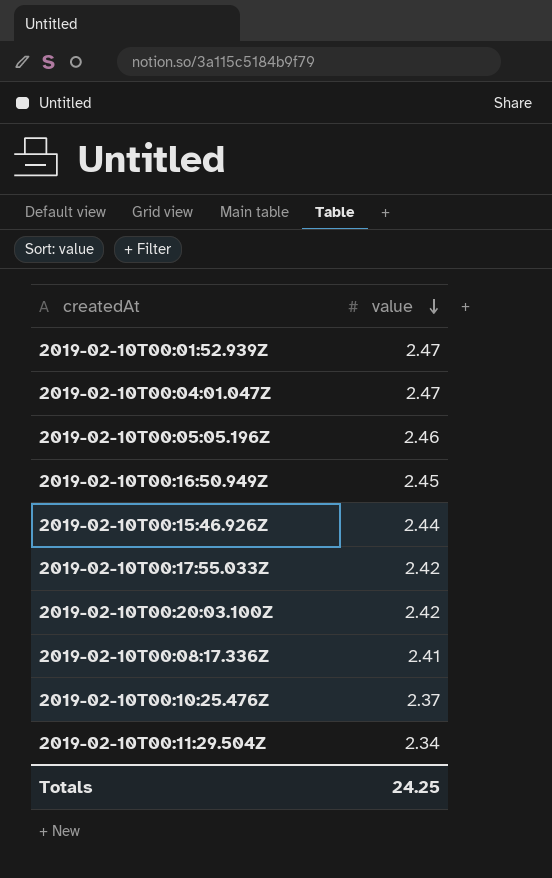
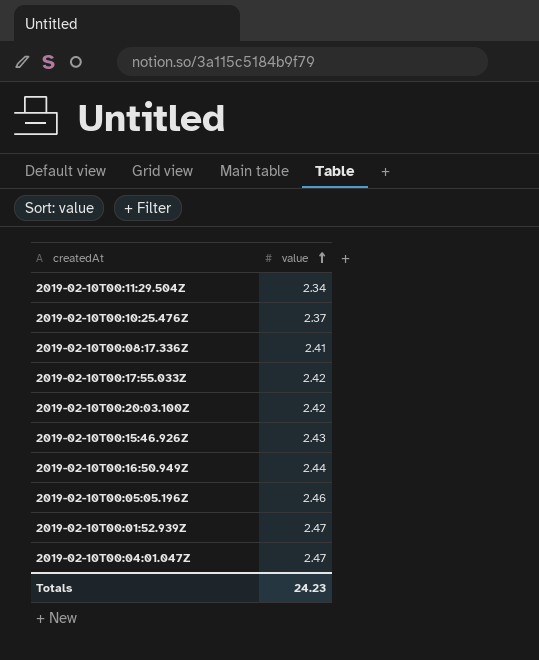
row order: value descending -> value ascending
2019-02-10T00:15:46.926Z | value: 2.44 -> 2.43
2019-02-10T00:16:50.949Z | value: 2.45 -> 2.44
Totals | value: 24.25 -> 24.23

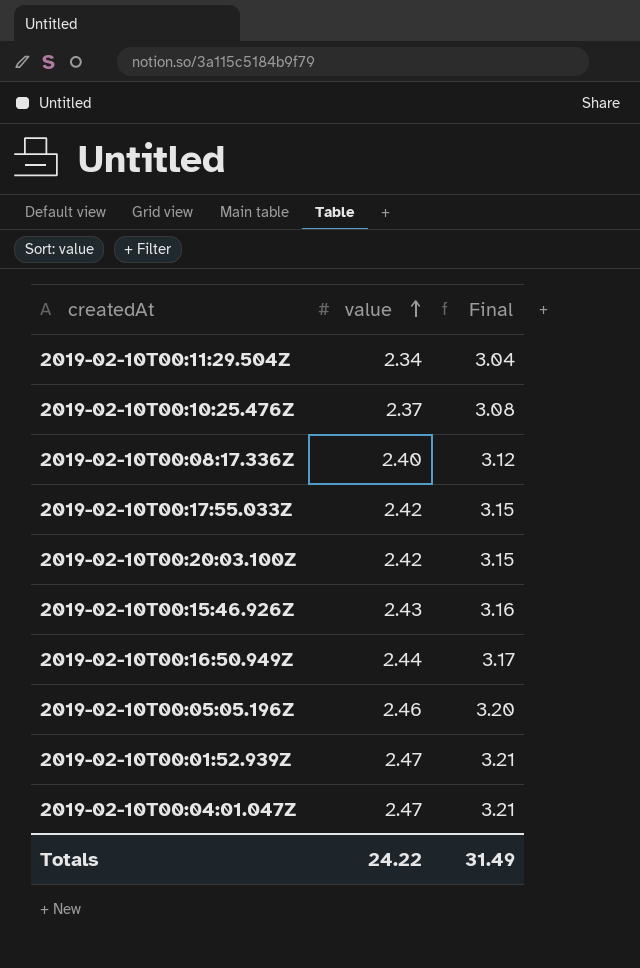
column Final | formula: none -> [value] * 1.3
2019-02-10T00:08:17.336Z | value: 2.41 -> 2.40
Totals | value: 24.23 -> 24.22

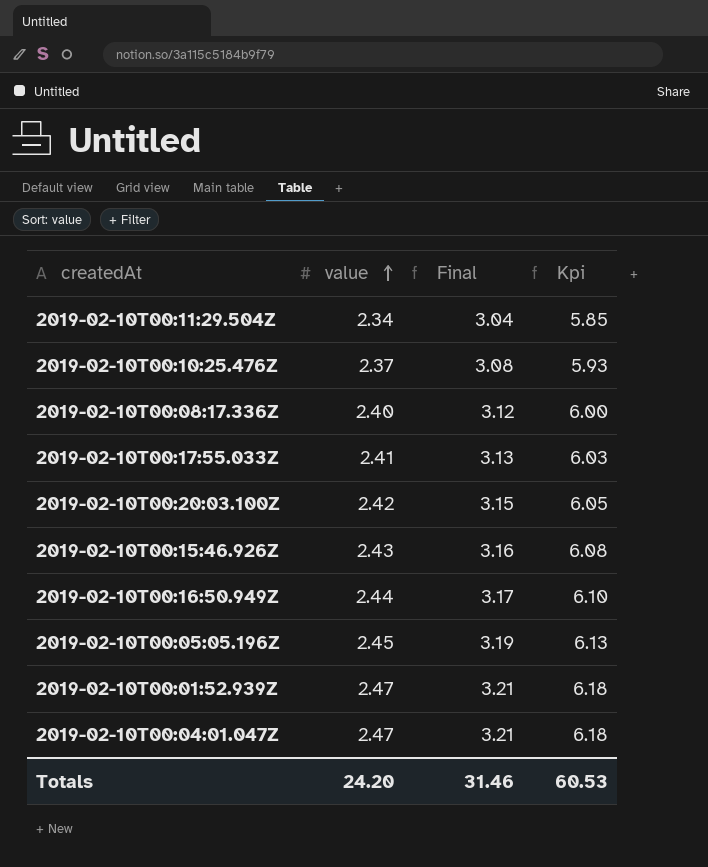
column Kpi | formula: none -> [value] * 2.5
2019-02-10T00:17:55.033Z | value: 2.42 -> 2.41
2019-02-10T00:17:55.033Z | Final: 3.15 -> 3.13
2019-02-10T00:05:05.196Z | value: 2.46 -> 2.45
2019-02-10T00:05:05.196Z | Final: 3.20 -> 3.19
Totals | value: 24.22 -> 24.20
Totals | Final: 31.49 -> 31.46

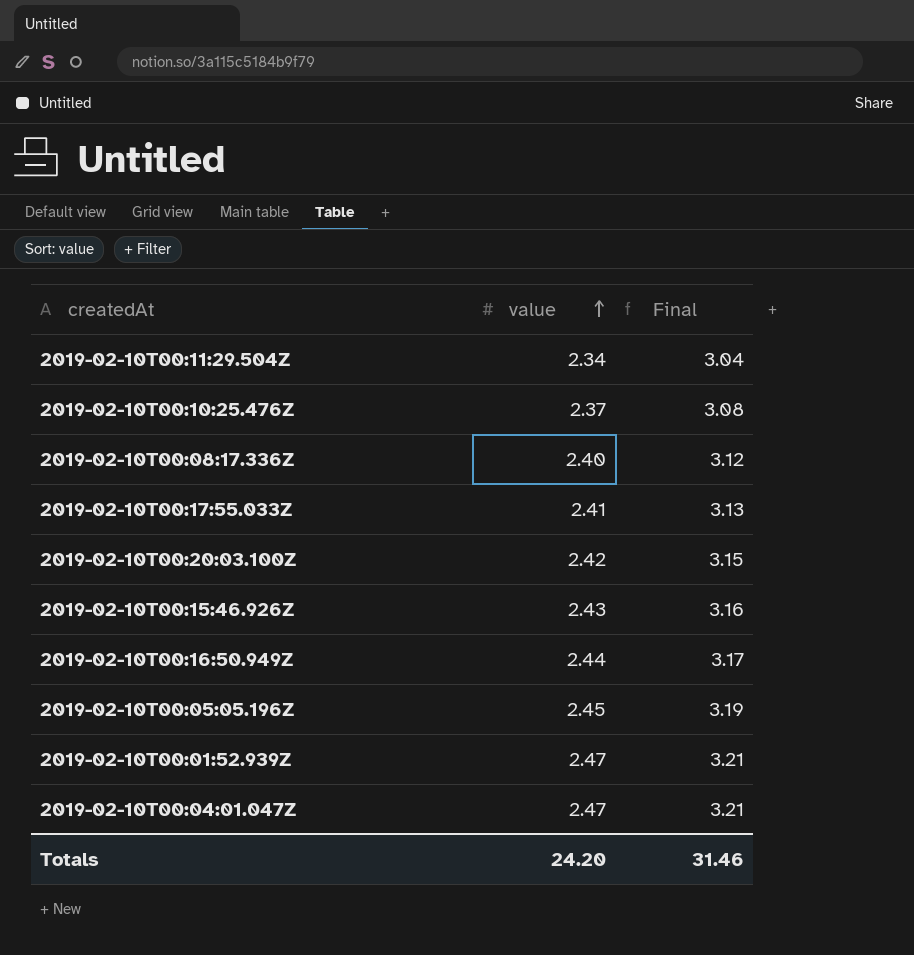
column Kpi | formula: [value] * 2.5 -> none

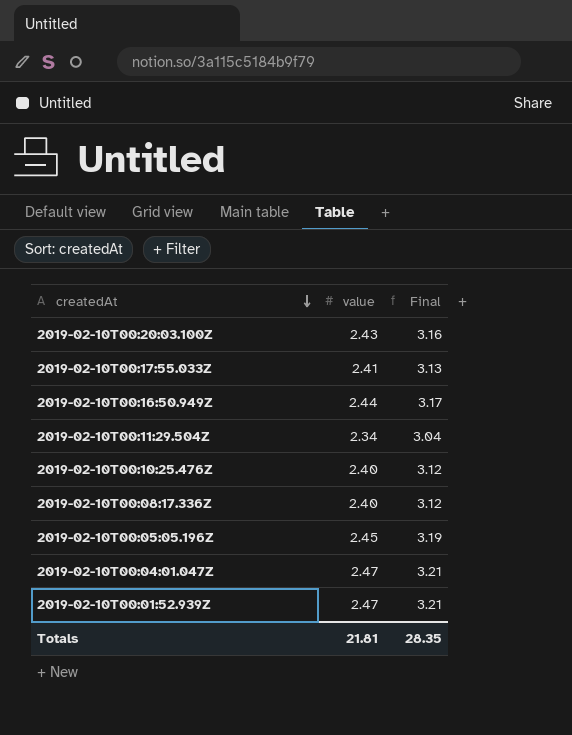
row order: value ascending -> createdAt descending
row 2019-02-10T00:15:46.926Z: 2.43 | 3.16 -> none
2019-02-10T00:20:03.100Z | value: 2.42 -> 2.43
2019-02-10T00:20:03.100Z | Final: 3.15 -> 3.16
2019-02-10T00:10:25.476Z | value: 2.37 -> 2.40
2019-02-10T00:10:25.476Z | Final: 3.08 -> 3.12
Totals | value: 24.20 -> 21.81
Totals | Final: 31.46 -> 28.35

